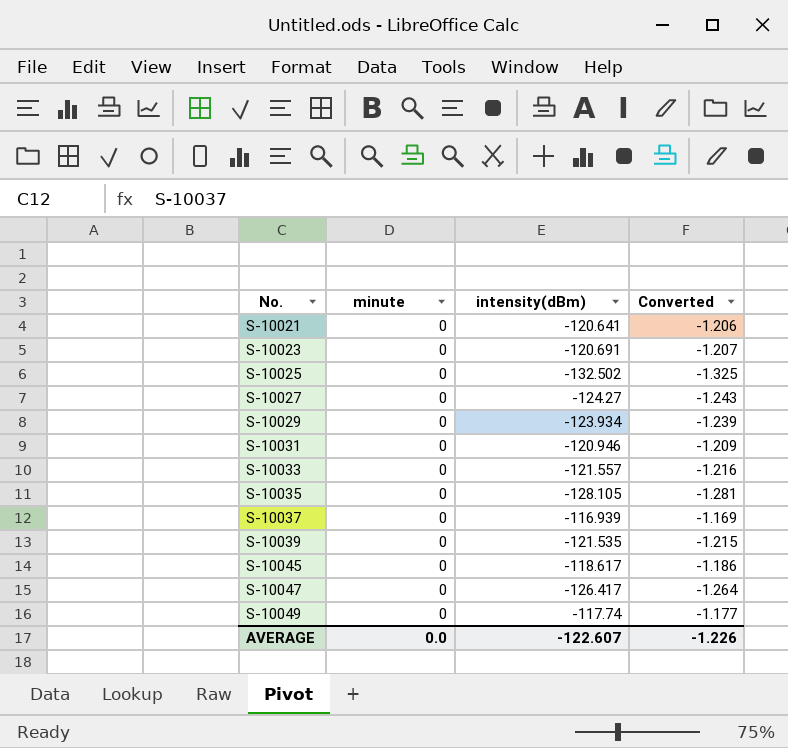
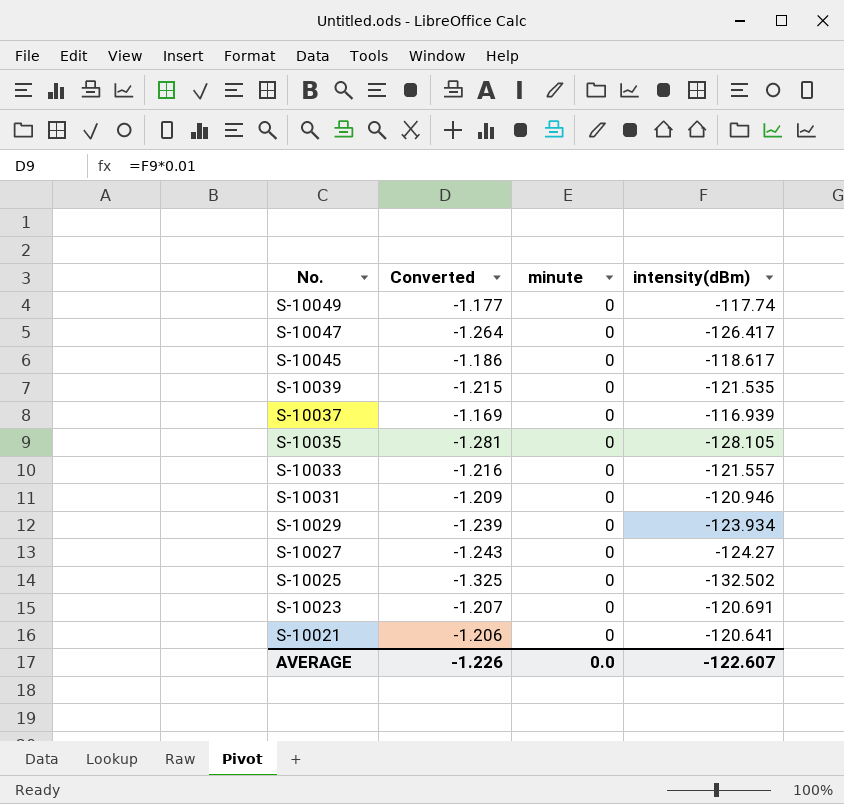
row order: No. ascending -> No. descending
column Converted | position: 4 -> 2

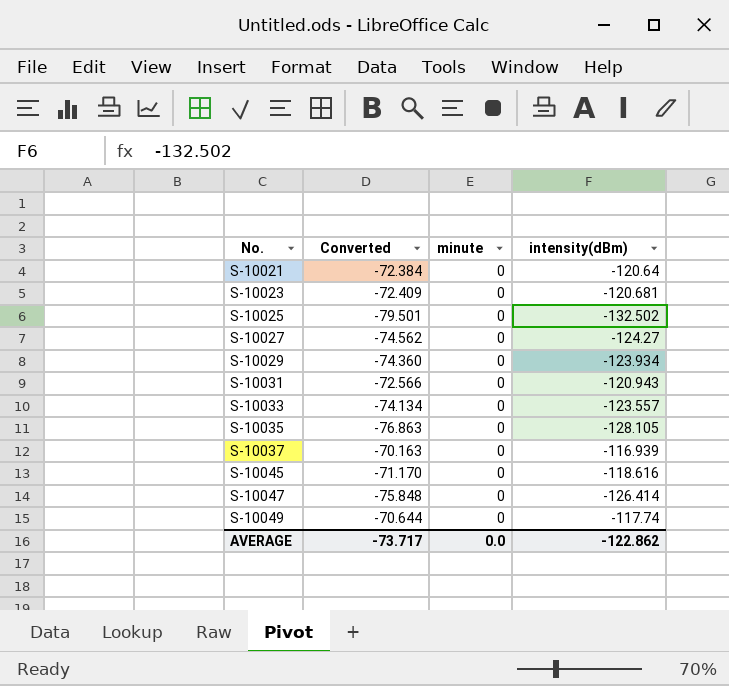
row order: No. descending -> No. ascending
column Converted | formula: [intensity(dBm)] * 0.01 -> [intensity(dBm)] * 0.6
row S-10039: -1.215 | 0 | -121.535 -> none
S-10021 | intensity(dBm): -120.641 -> -120.64
S-10023 | intensity(dBm): -120.691 -> -120.681
S-10031 | intensity(dBm): -120.946 -> -120.943
S-10033 | intensity(dBm): -121.557 -> -123.557
S-10045 | intensity(dBm): -118.617 -> -118.616
S-10047 | intensity(dBm): -126.417 -> -126.414
AVERAGE | Converted: -1.226 -> -73.717
AVERAGE | intensity(dBm): -122.607 -> -122.862

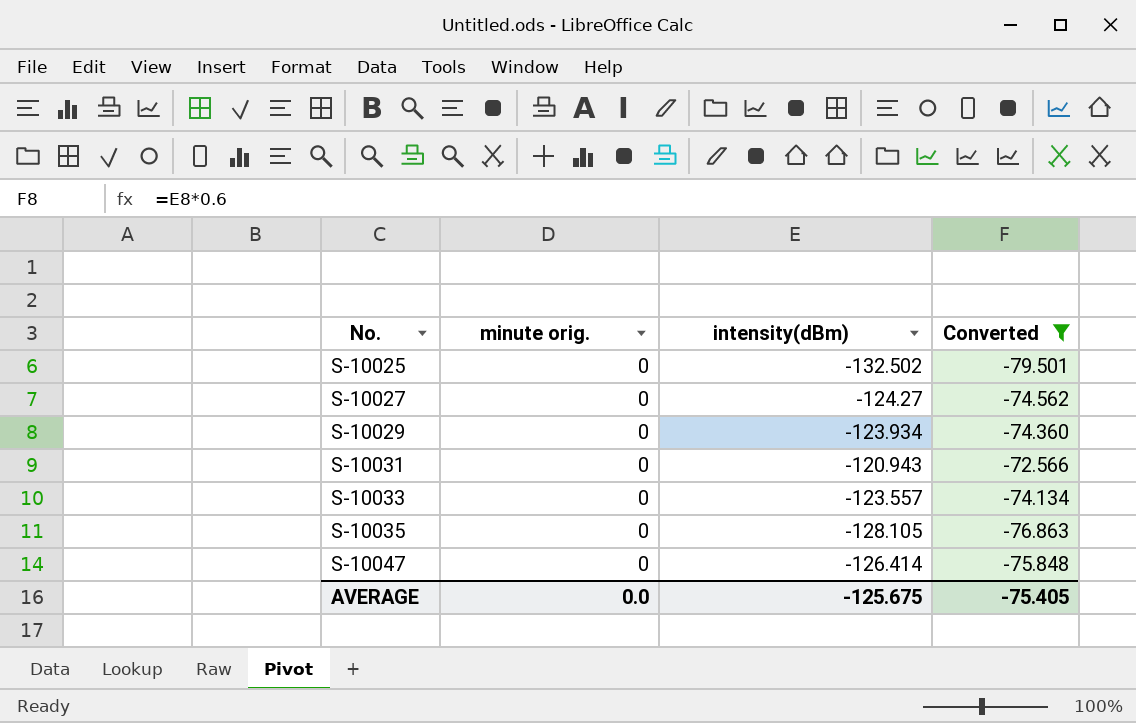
filter: none -> Converted <= -72.566
column name: minute -> minute orig.
column Converted | position: 2 -> 4
AVERAGE | intensity(dBm): -122.862 -> -125.675
AVERAGE | Converted: -73.717 -> -75.405

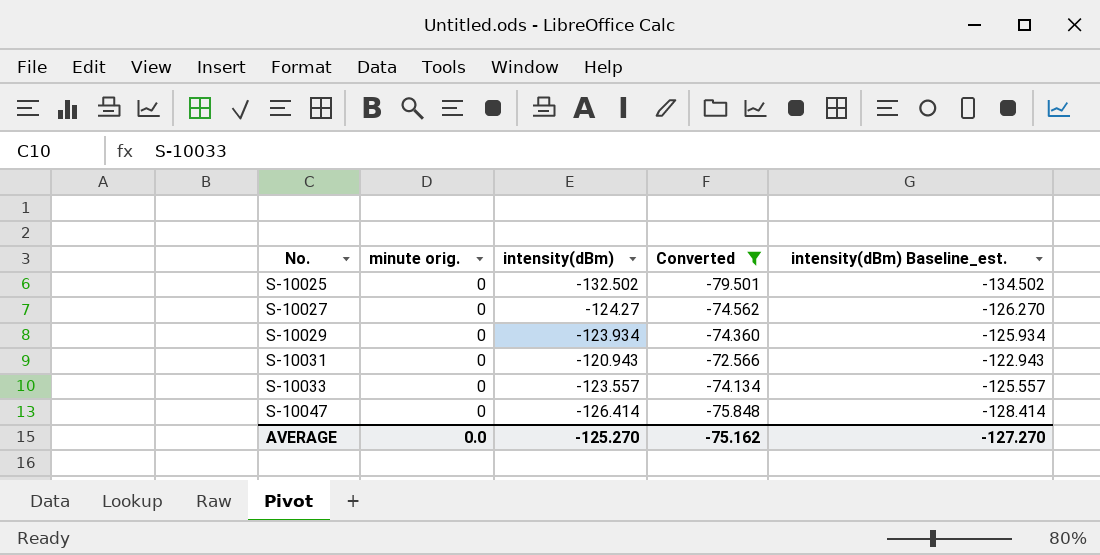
column intensity(dBm) Baseline_est. | formula: none -> [intensity(dBm)] - 2
row S-10035: 0 | -128.105 | -76.863 -> none
AVERAGE | intensity(dBm): -125.675 -> -125.270
AVERAGE | Converted: -75.405 -> -75.162

